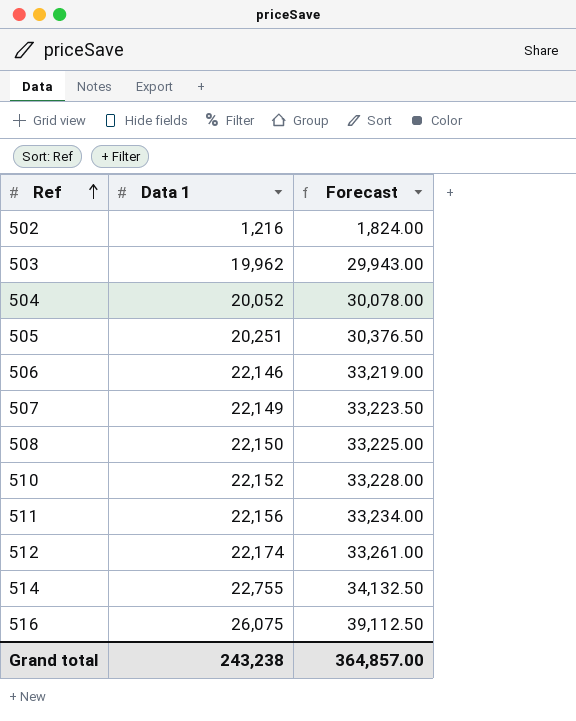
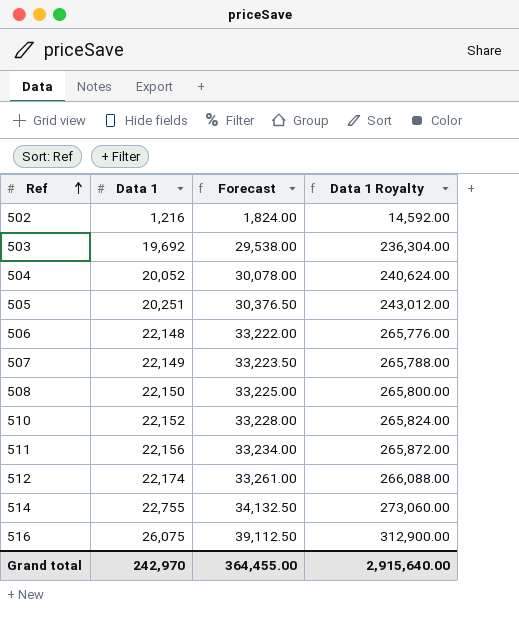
column Data 1 Royalty | formula: none -> [Data 1] * 12
503 | Data 1: 19,962 -> 19,692
503 | Forecast: 29,943.00 -> 29,538.00
506 | Data 1: 22,146 -> 22,148
506 | Forecast: 33,219.00 -> 33,222.00
Grand total | Data 1: 243,238 -> 242,970
Grand total | Forecast: 364,857.00 -> 364,455.00

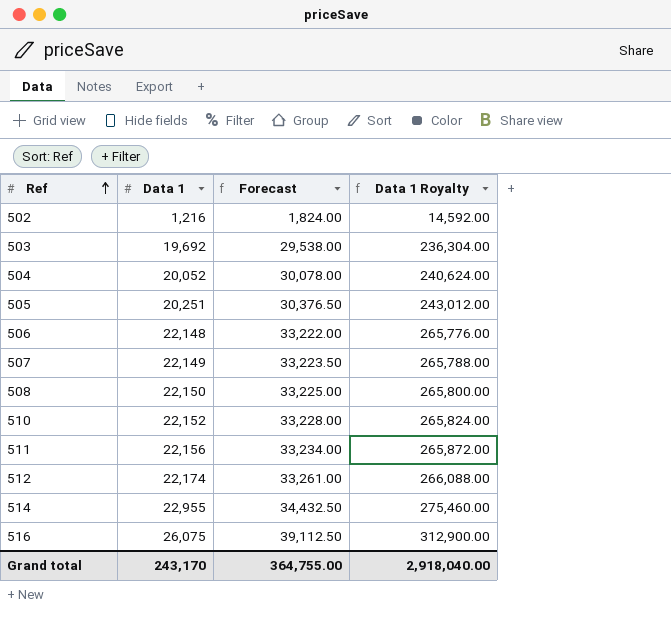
514 | Data 1: 22,755 -> 22,955
514 | Forecast: 34,132.50 -> 34,432.50
514 | Data 1 Royalty: 273,060.00 -> 275,460.00
Grand total | Data 1: 242,970 -> 243,170
Grand total | Forecast: 364,455.00 -> 364,755.00
Grand total | Data 1 Royalty: 2,915,640.00 -> 2,918,040.00

